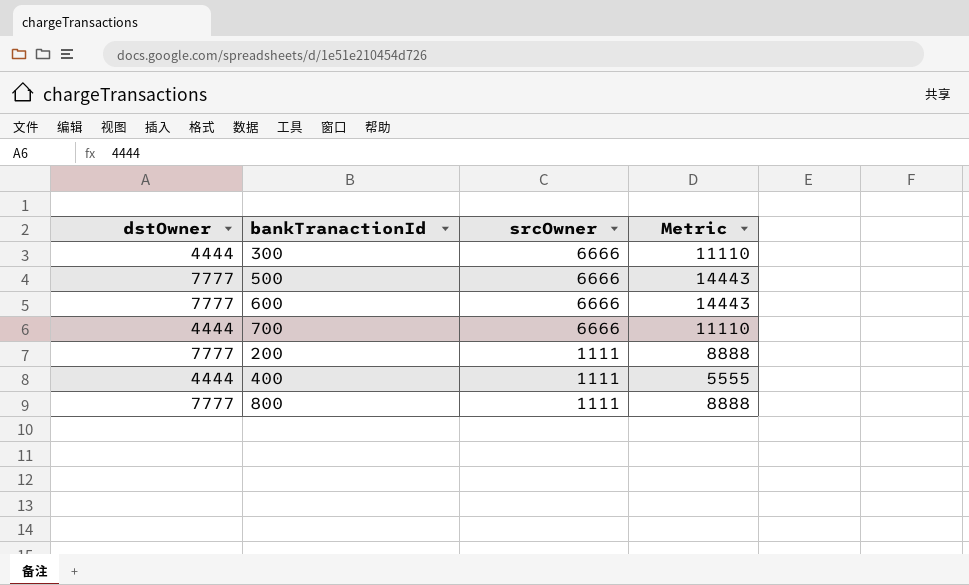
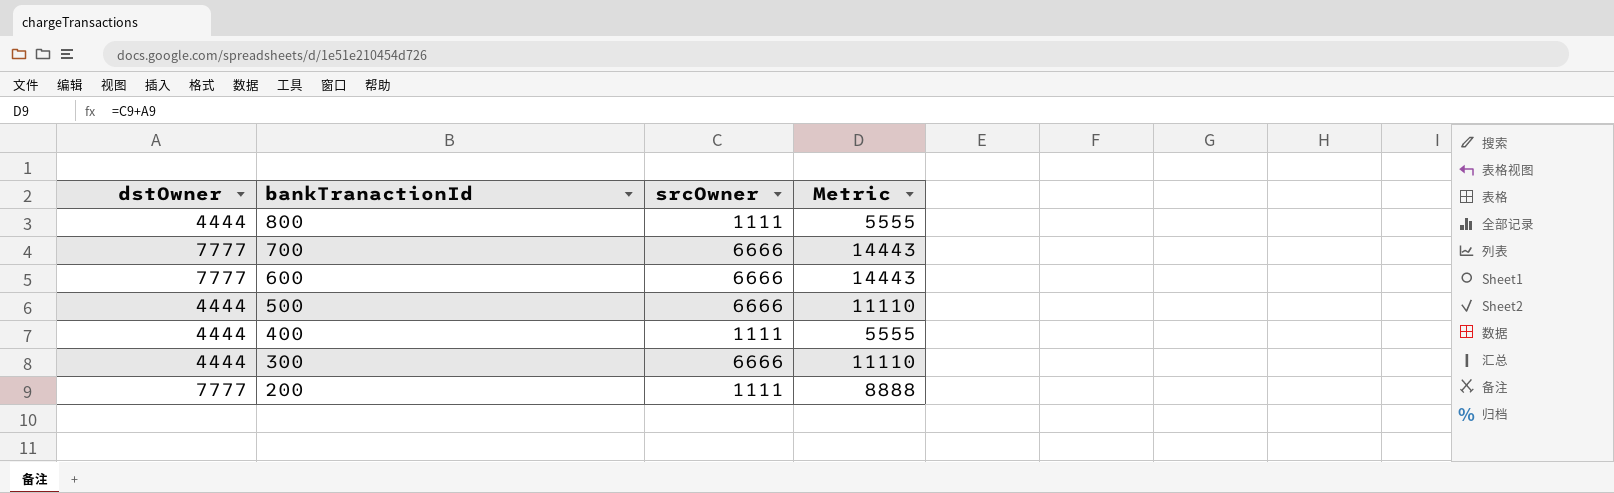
row order: srcOwner descending -> bankTranactionId descending
800 | dstOwner: 7777 -> 4444
800 | Metric: 8888 -> 5555
700 | dstOwner: 4444 -> 7777
700 | Metric: 11110 -> 14443
500 | dstOwner: 7777 -> 4444
500 | Metric: 14443 -> 11110

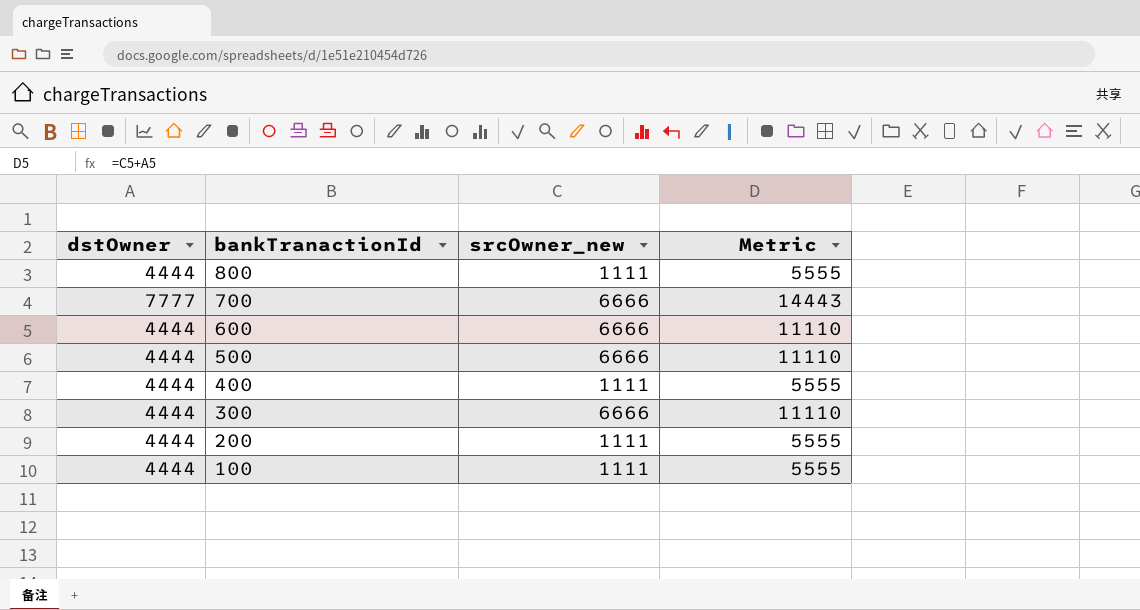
column name: srcOwner -> srcOwner_new
600 | dstOwner: 7777 -> 4444
600 | Metric: 14443 -> 11110
200 | dstOwner: 7777 -> 4444
200 | Metric: 8888 -> 5555
row 100: none -> 4444 | 1111 | 5555

